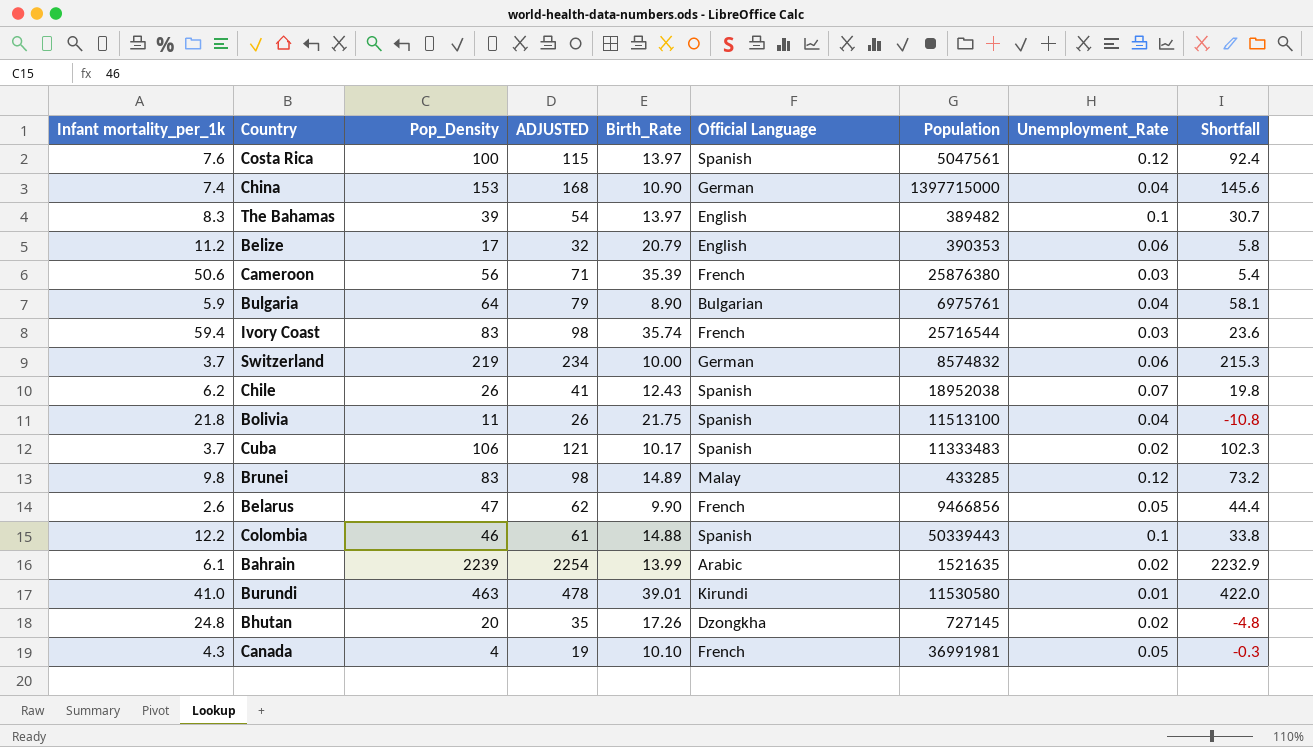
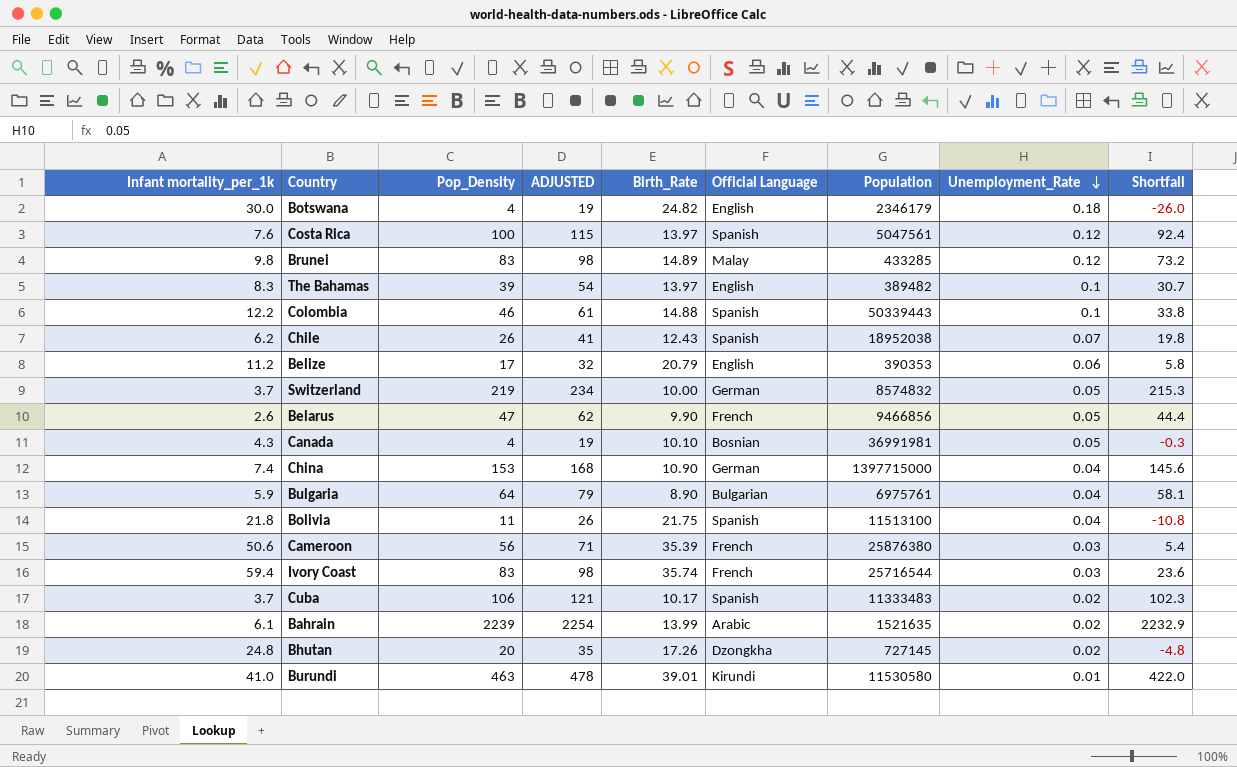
row order: none -> Unemployment_Rate descending
row Botswana: none -> 30.0 | 4 | 19 | 24.82 | English | 2346179 | 0.18 | -26.0
Switzerland | Unemployment_Rate: 0.06 -> 0.05
Canada | Official Language: French -> Bosnian

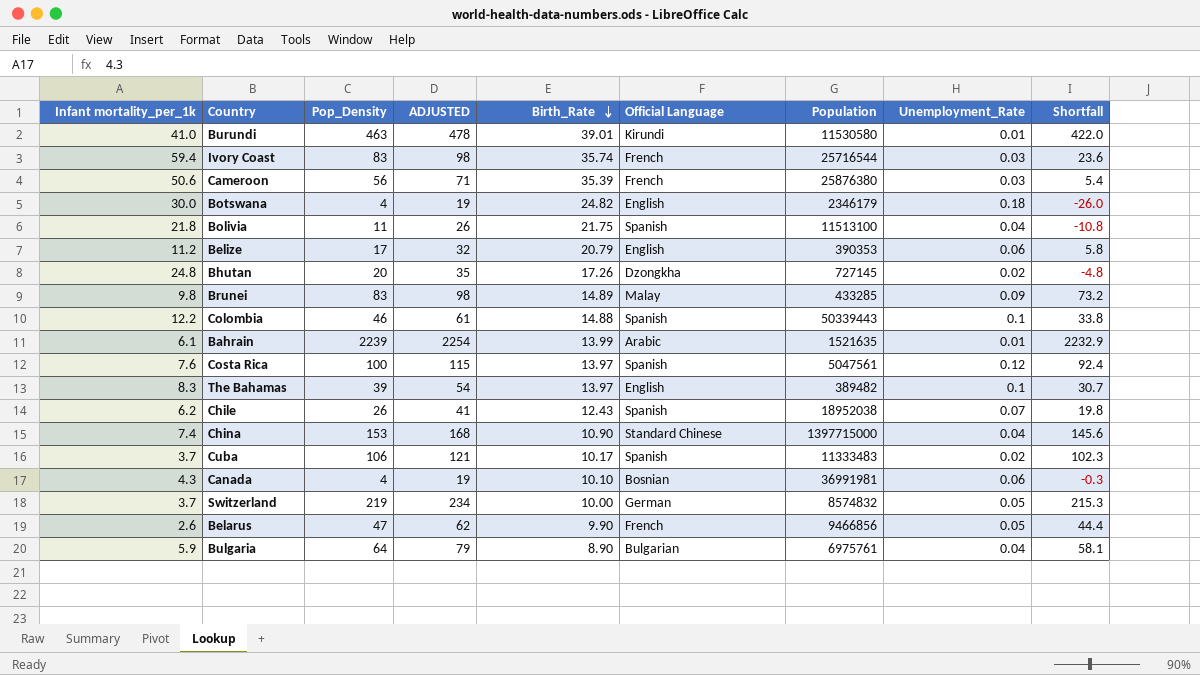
row order: Unemployment_Rate descending -> Birth_Rate descending
Brunei | Unemployment_Rate: 0.12 -> 0.09
Bahrain | Unemployment_Rate: 0.02 -> 0.01
China | Official Language: German -> Standard Chinese
Canada | Unemployment_Rate: 0.05 -> 0.06

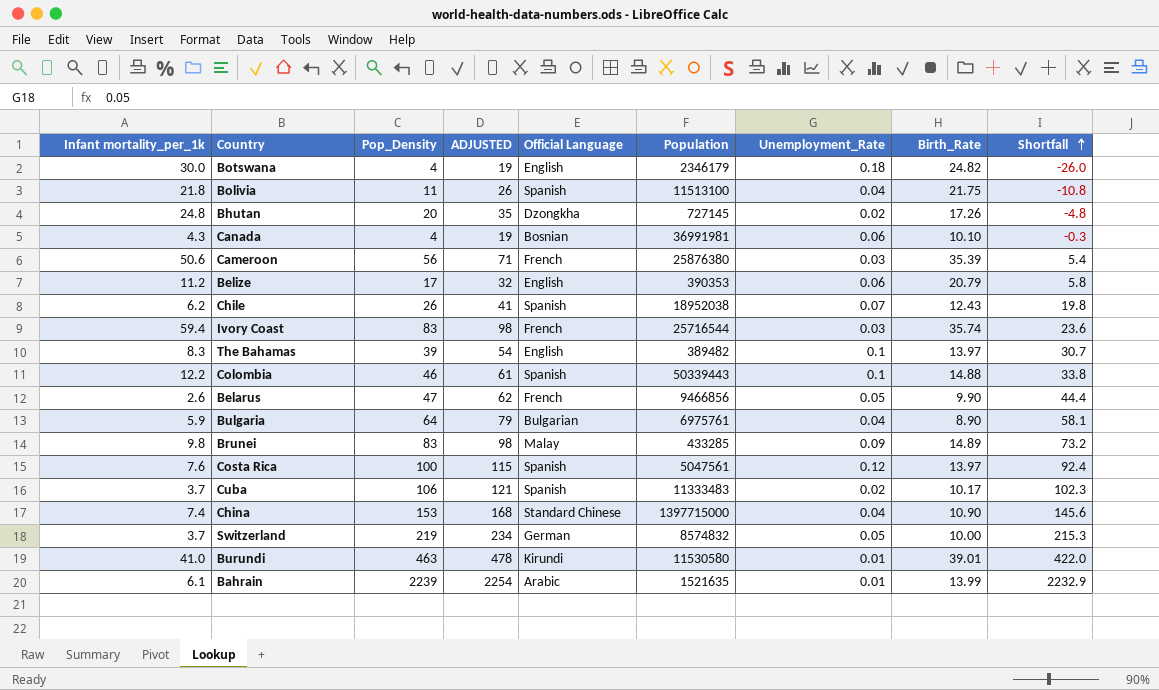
row order: Birth_Rate descending -> Shortfall ascending
column Birth_Rate | position: 5 -> 8

